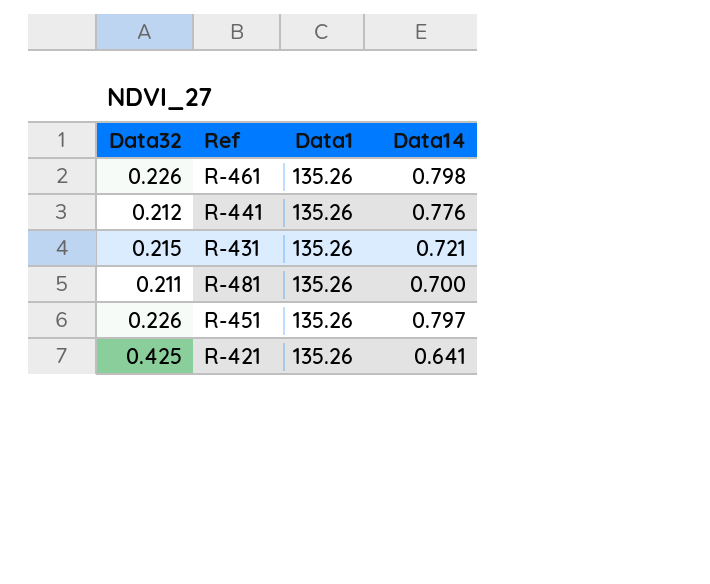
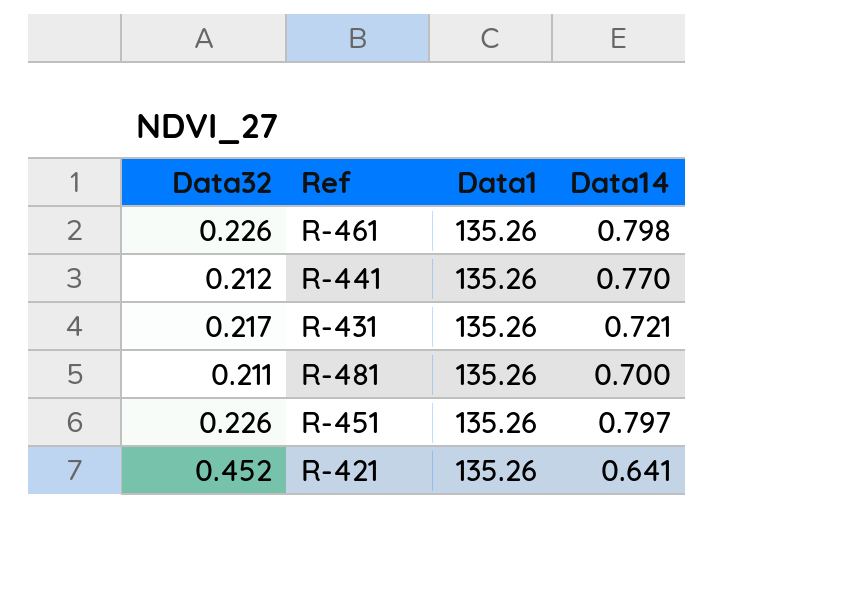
R-441 | Data14: 0.776 -> 0.770
R-431 | Data32: 0.215 -> 0.217
R-421 | Data32: 0.425 -> 0.452

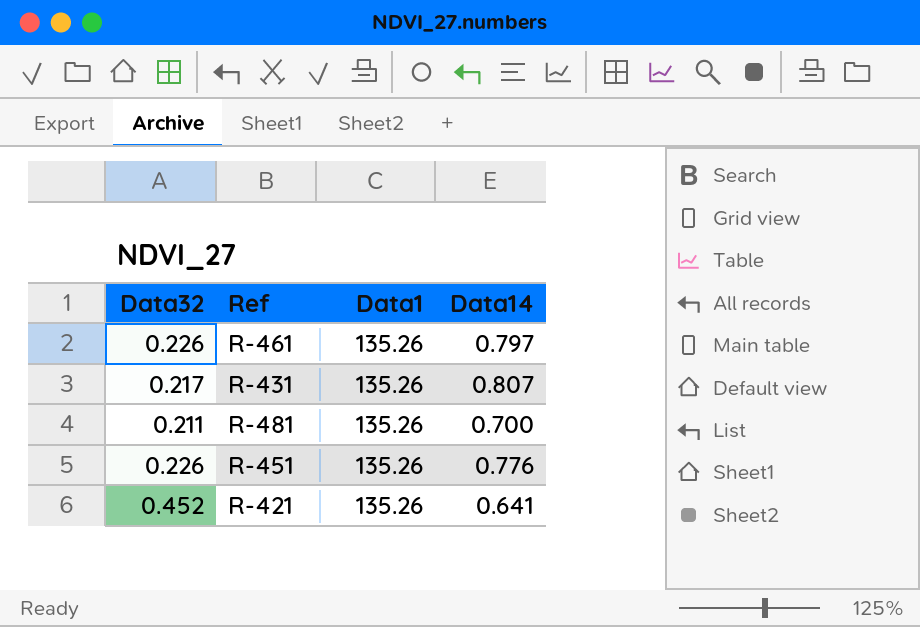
row R-441: 0.212 | 135.26 | 0.770 -> none
R-461 | Data14: 0.798 -> 0.797
R-431 | Data14: 0.721 -> 0.807
R-451 | Data14: 0.797 -> 0.776

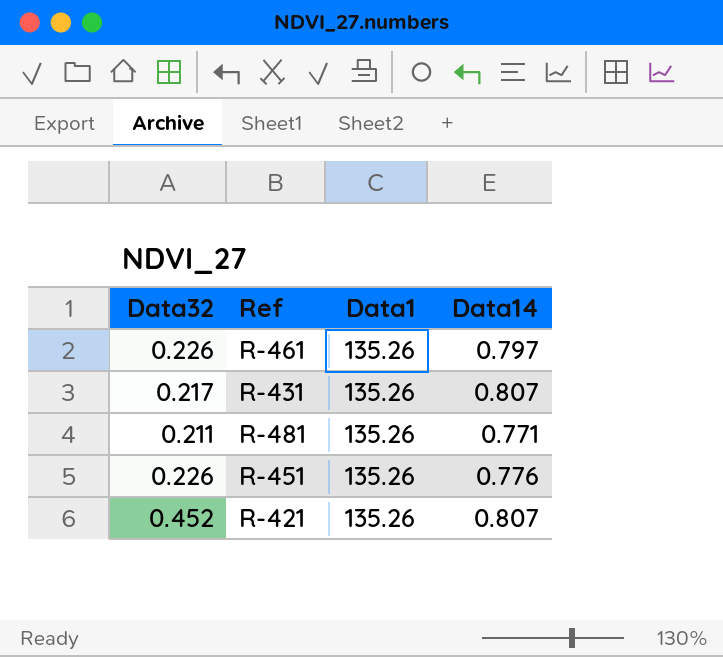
R-481 | Data14: 0.700 -> 0.771
R-421 | Data14: 0.641 -> 0.807

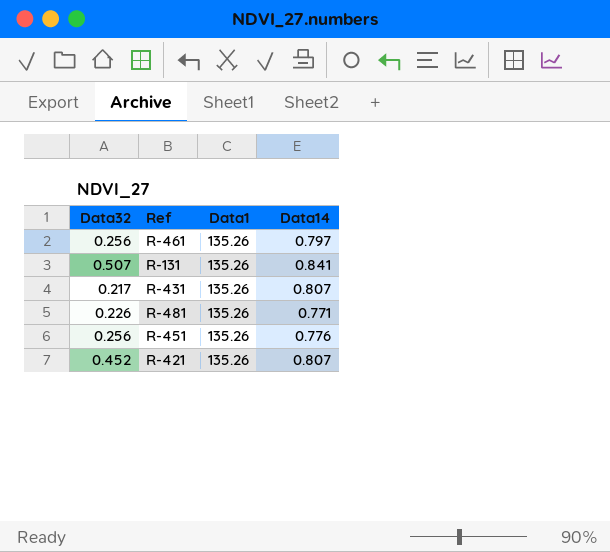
R-461 | Data32: 0.226 -> 0.256
row R-131: none -> 0.507 | 135.26 | 0.841
R-481 | Data32: 0.211 -> 0.226
R-451 | Data32: 0.226 -> 0.256

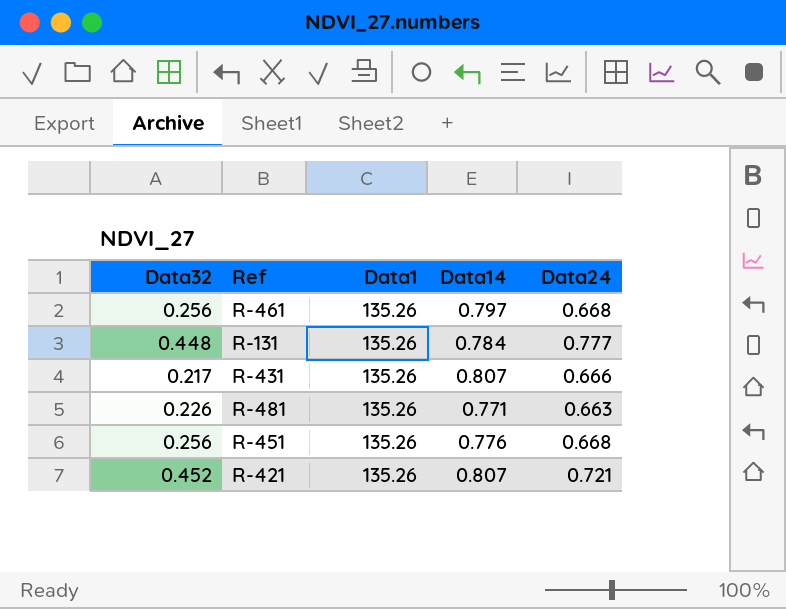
column Data24 | position: none -> 5
R-131 | Data32: 0.507 -> 0.448
R-131 | Data14: 0.841 -> 0.784

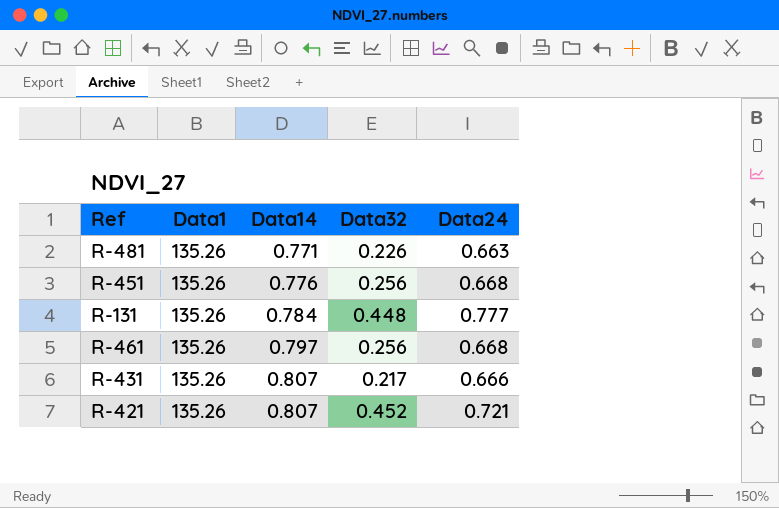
row order: none -> Data14 ascending
column Data32 | position: 1 -> 4

